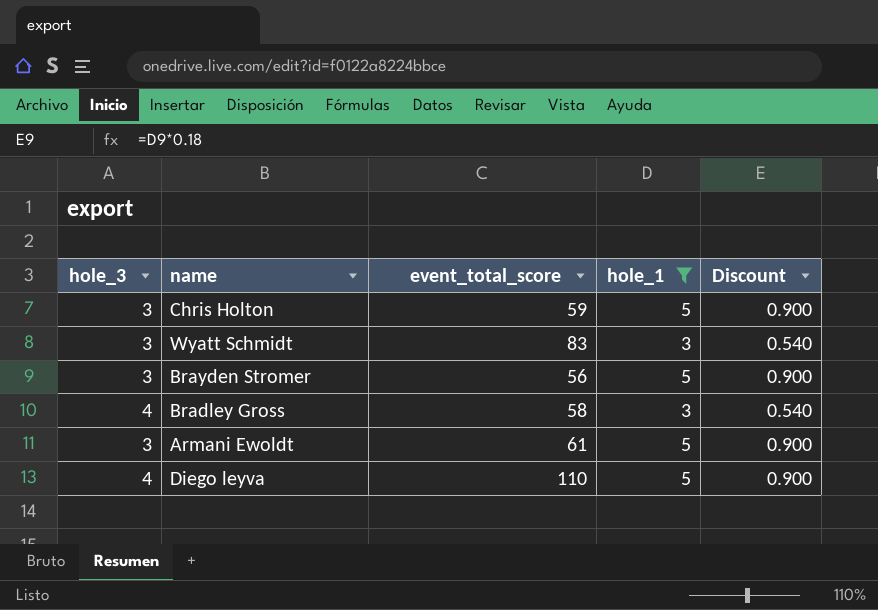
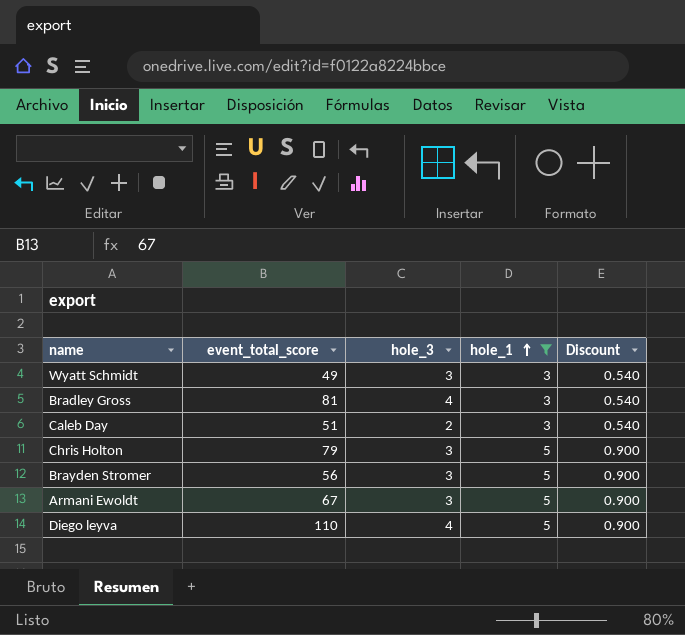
row order: none -> hole_1 ascending
column hole_3 | position: 1 -> 3
Wyatt Schmidt | event_total_score: 83 -> 49
Bradley Gross | event_total_score: 58 -> 81
row Caleb Day: none -> 51 | 2 | 3 | 0.540
Chris Holton | event_total_score: 59 -> 79
Armani Ewoldt | event_total_score: 61 -> 67

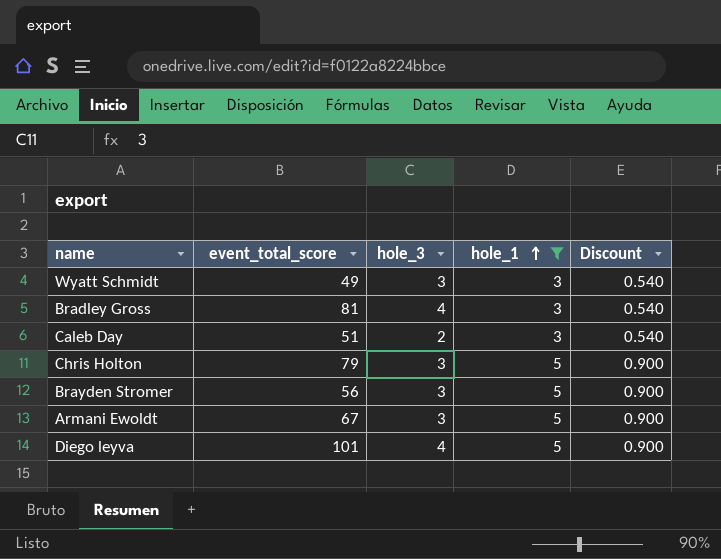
Diego leyva | event_total_score: 110 -> 101

